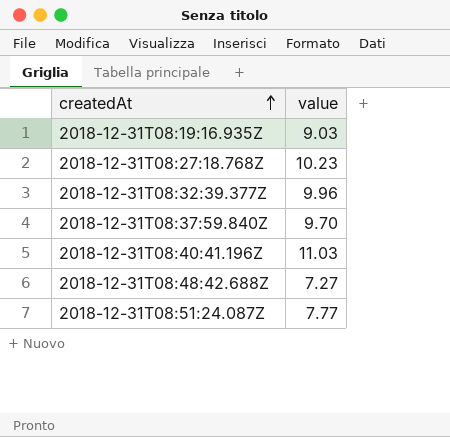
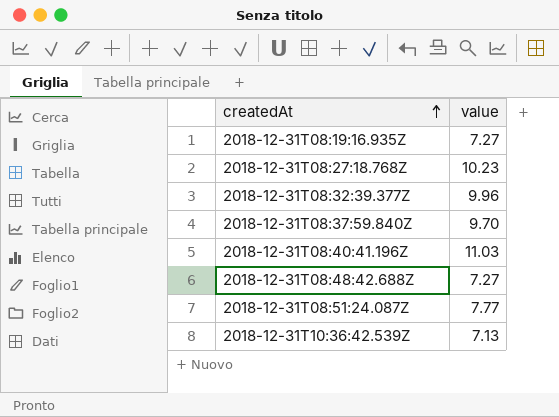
2018-12-31T08:19:16.935Z | value: 9.03 -> 7.27
row 2018-12-31T10:36:42.539Z: none -> 7.13

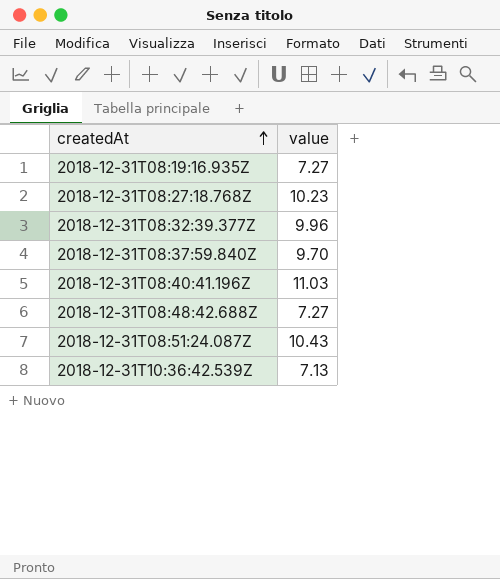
2018-12-31T08:51:24.087Z | value: 7.77 -> 10.43

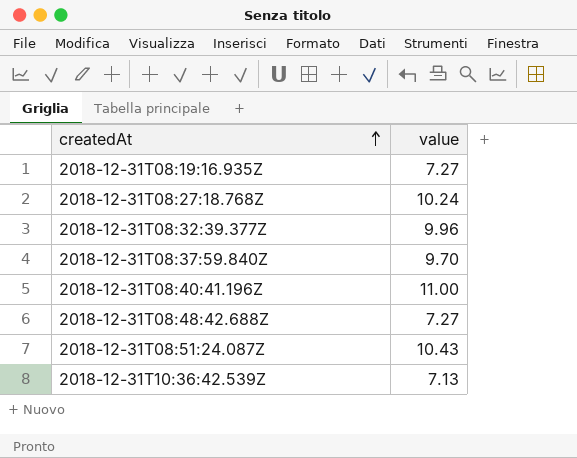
2018-12-31T08:27:18.768Z | value: 10.23 -> 10.24
2018-12-31T08:40:41.196Z | value: 11.03 -> 11.00

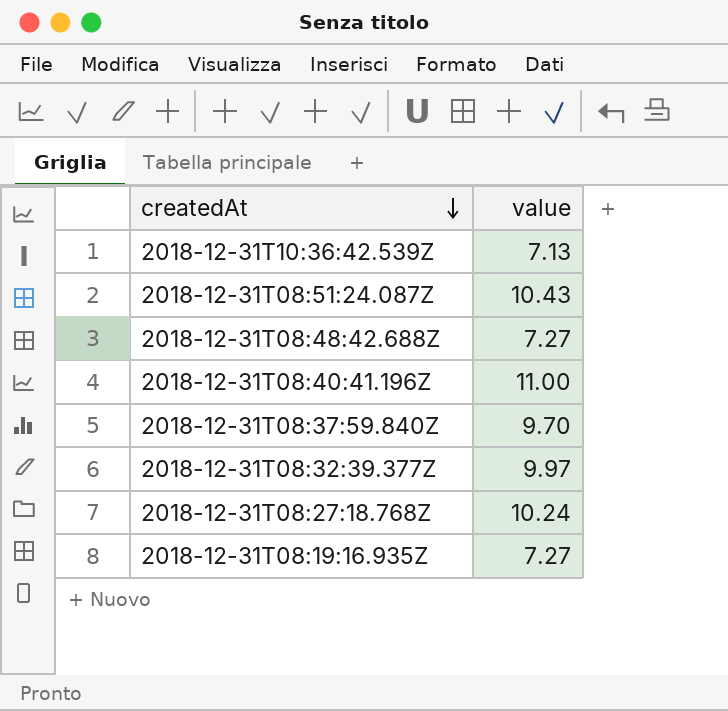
row order: createdAt ascending -> createdAt descending
2018-12-31T08:32:39.377Z | value: 9.96 -> 9.97

